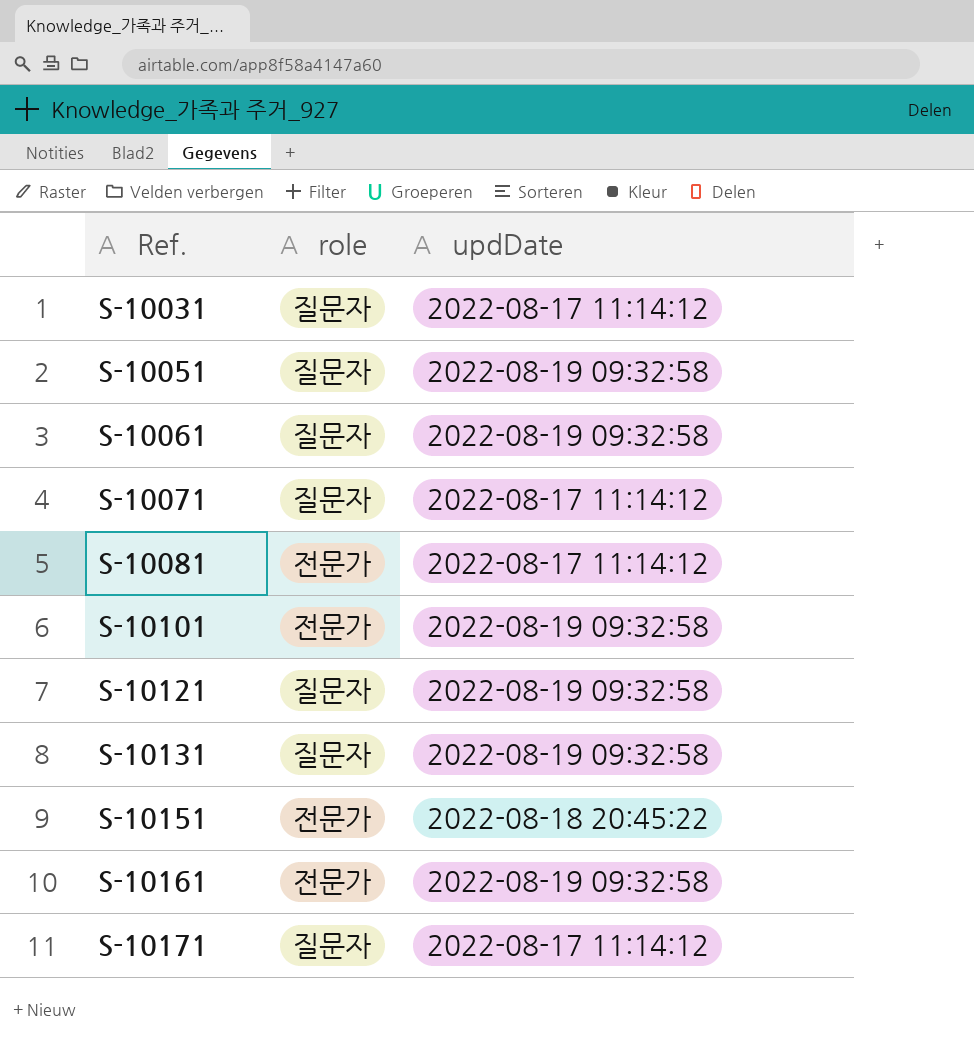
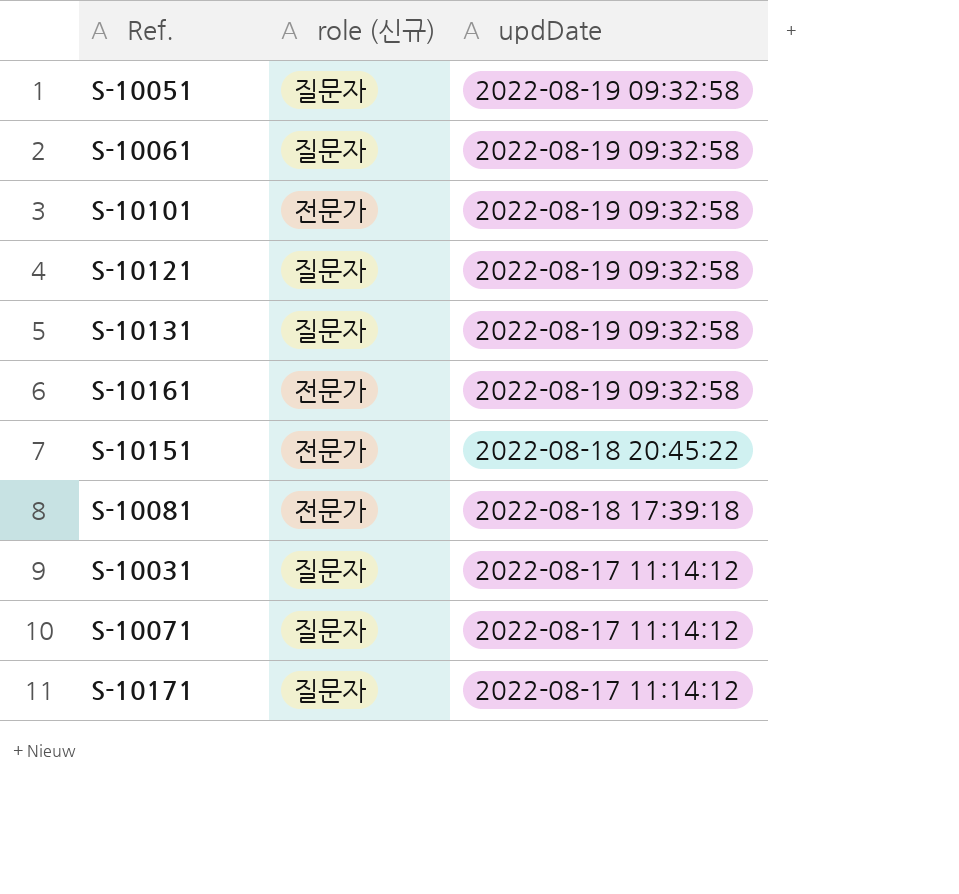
row order: Ref. ascending -> updDate descending
column name: role -> role (신규)
S-10081 | updDate: 2022-08-17 11:14:12 -> 2022-08-18 17:39:18

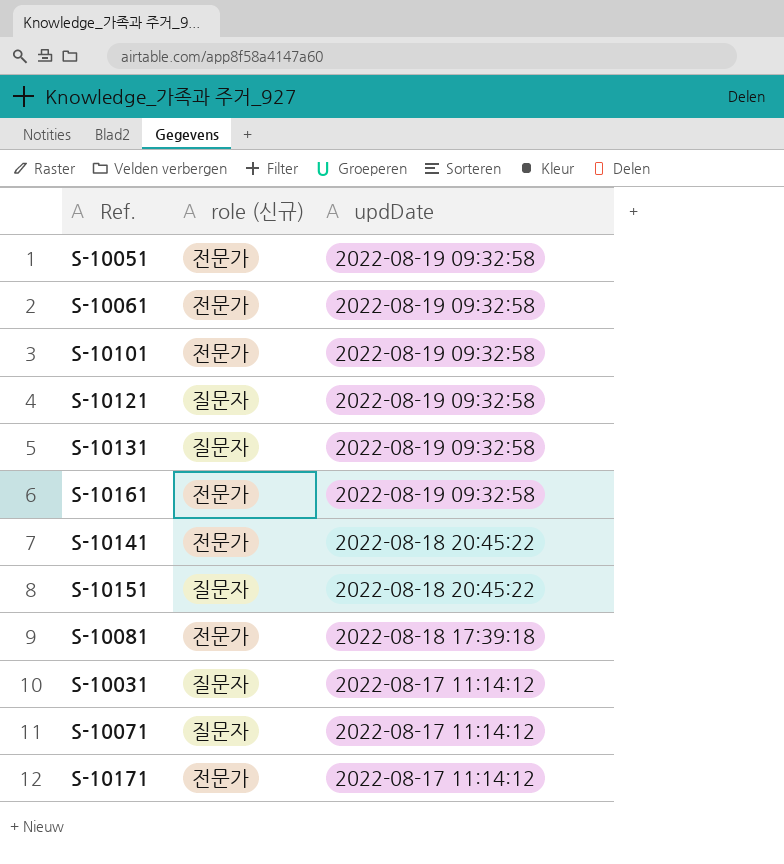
S-10051 | role (신규): 질문자 -> 전문가
S-10061 | role (신규): 질문자 -> 전문가
row S-10141: none -> 전문가 | 2022-08-18 20:45:22
S-10151 | role (신규): 전문가 -> 질문자
S-10171 | role (신규): 질문자 -> 전문가

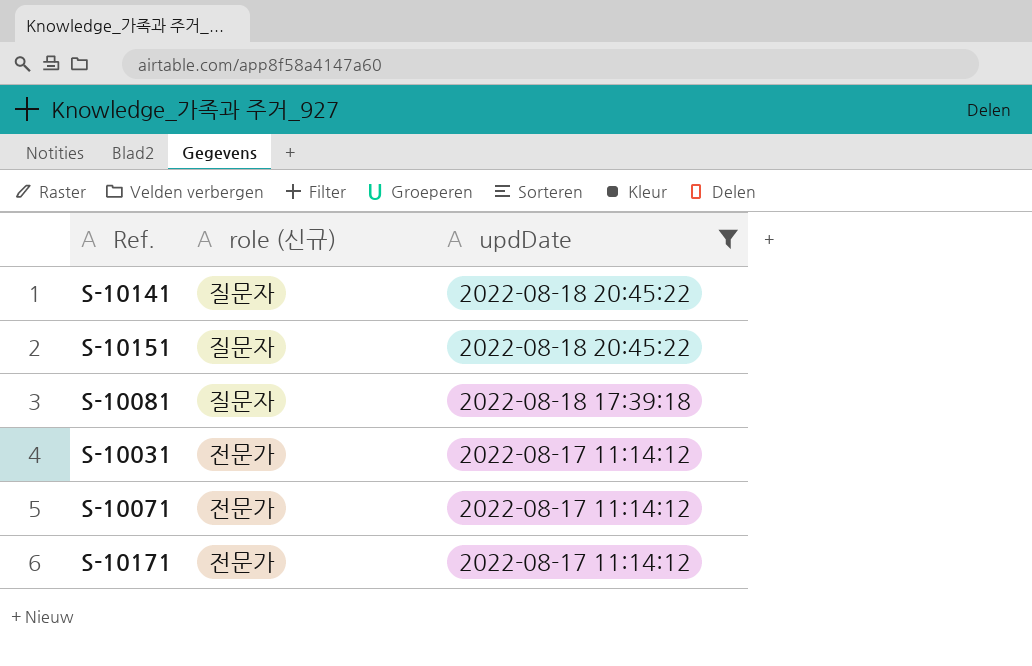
filter: none -> updDate != 2022-08-19 09:32:58
S-10141 | role (신규): 전문가 -> 질문자
S-10081 | role (신규): 전문가 -> 질문자
S-10031 | role (신규): 질문자 -> 전문가
S-10071 | role (신규): 질문자 -> 전문가

